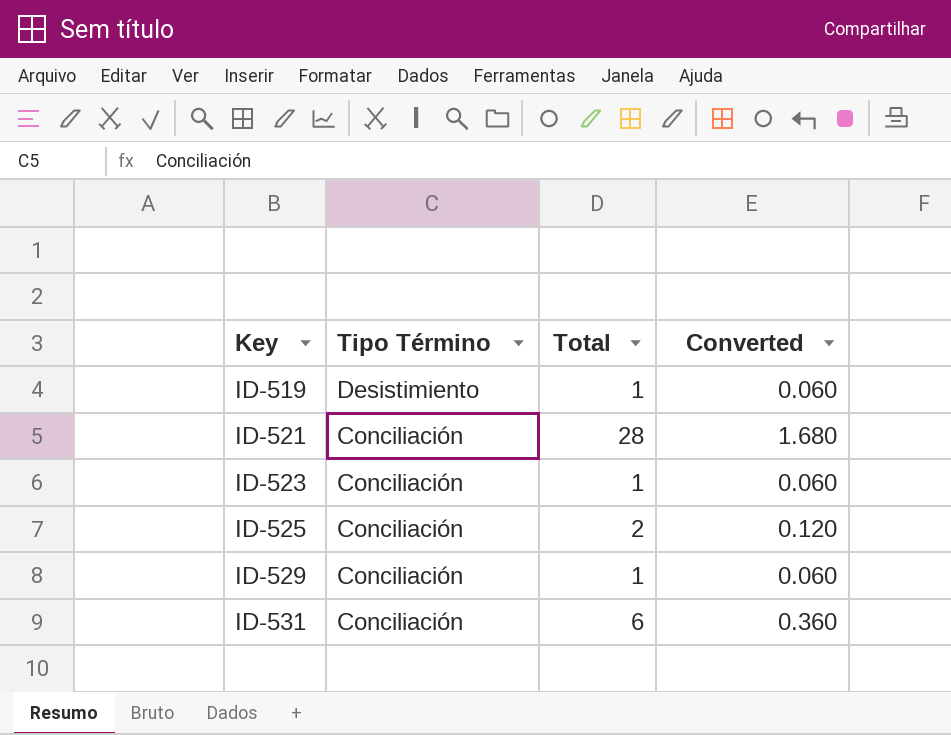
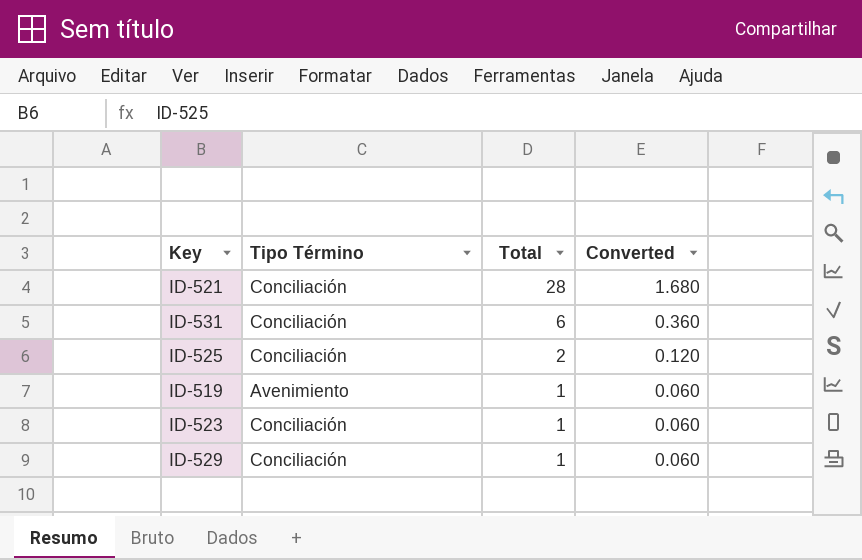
row order: Key ascending -> Total descending
ID-519 | Tipo Término: Desistimiento -> Avenimiento

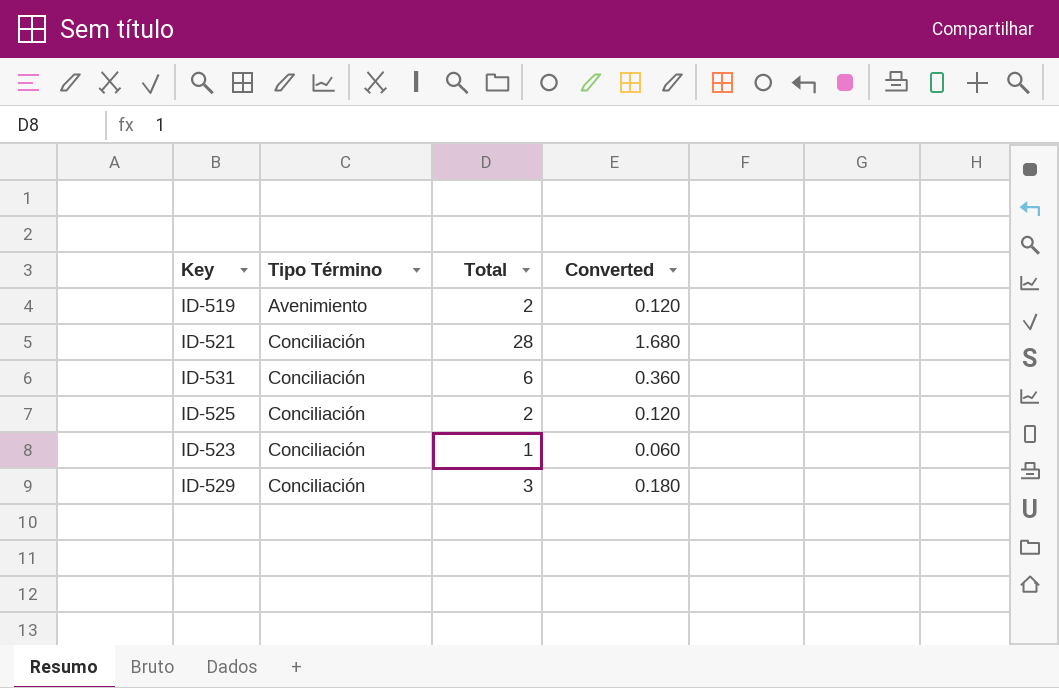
row order: Total descending -> Tipo Término ascending
ID-519 | Total: 1 -> 2
ID-519 | Converted: 0.060 -> 0.120
ID-529 | Total: 1 -> 3
ID-529 | Converted: 0.060 -> 0.180

